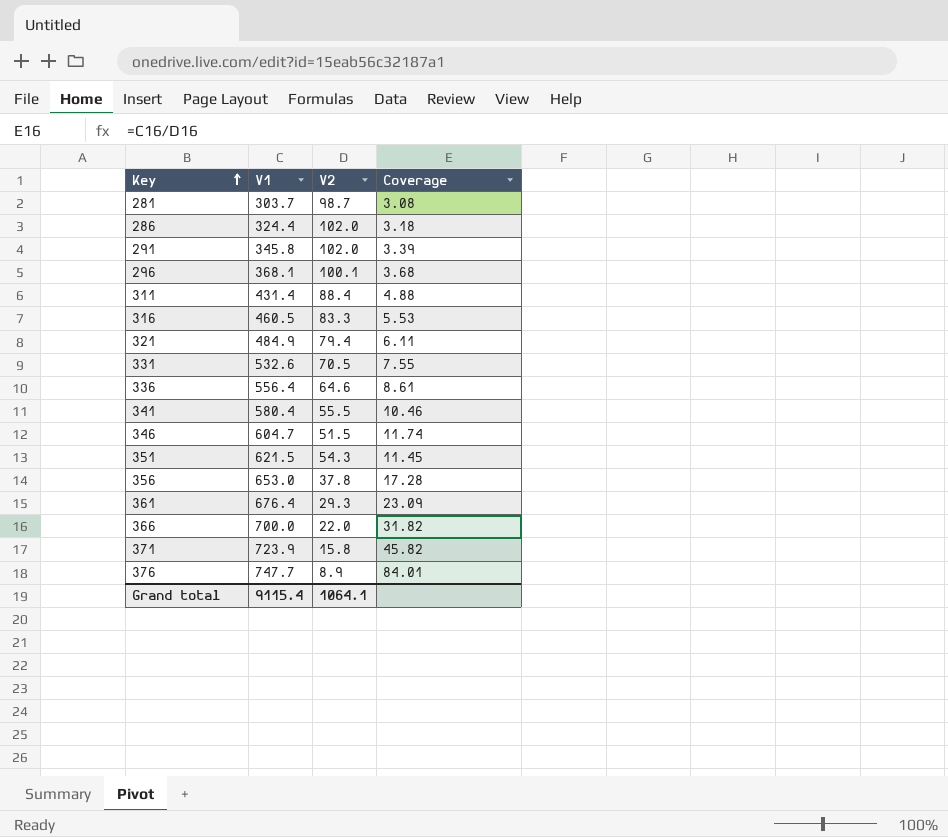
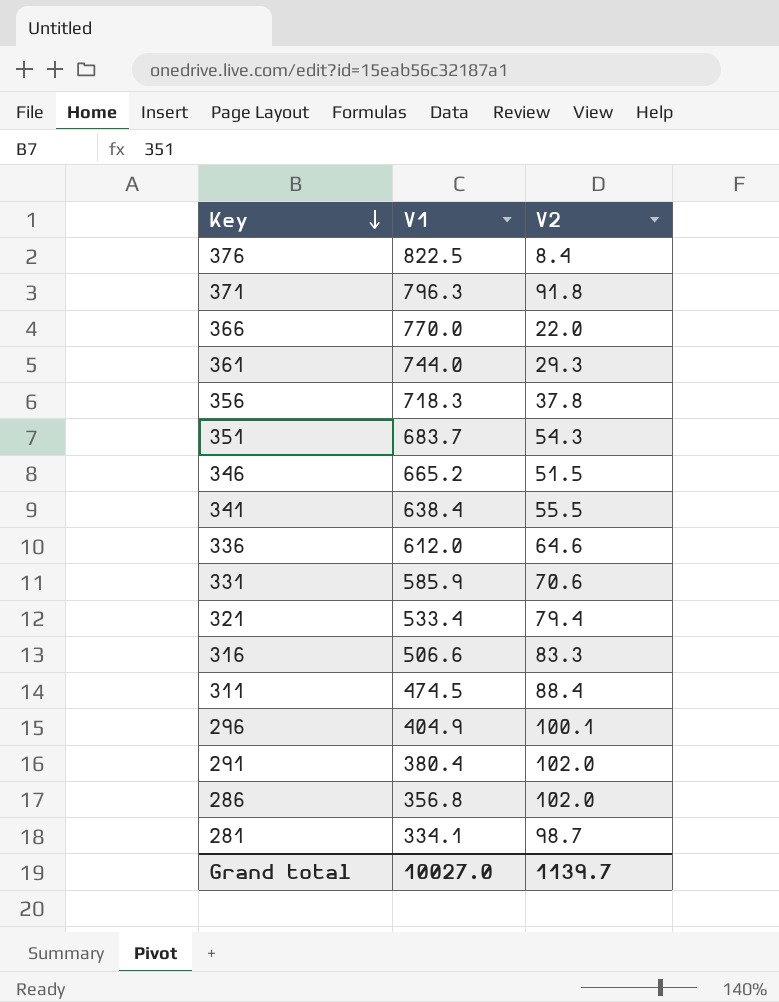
row order: Key ascending -> Key descending
column Coverage | formula: [V1] / [V2] -> none
376 | V1: 747.7 -> 822.5
376 | V2: 8.9 -> 8.4
371 | V1: 723.9 -> 796.3
371 | V2: 15.8 -> 91.8
366 | V1: 700.0 -> 770.0
361 | V1: 676.4 -> 744.0
356 | V1: 653.0 -> 718.3
351 | V1: 621.5 -> 683.7
346 | V1: 604.7 -> 665.2
341 | V1: 580.4 -> 638.4
336 | V1: 556.4 -> 612.0
331 | V1: 532.6 -> 585.9
331 | V2: 70.5 -> 70.6
321 | V1: 484.9 -> 533.4
316 | V1: 460.5 -> 506.6
311 | V1: 431.4 -> 474.5
296 | V1: 368.1 -> 404.9
291 | V1: 345.8 -> 380.4
286 | V1: 324.4 -> 356.8
281 | V1: 303.7 -> 334.1
Grand total | V1: 9115.4 -> 10027.0
Grand total | V2: 1064.1 -> 1139.7

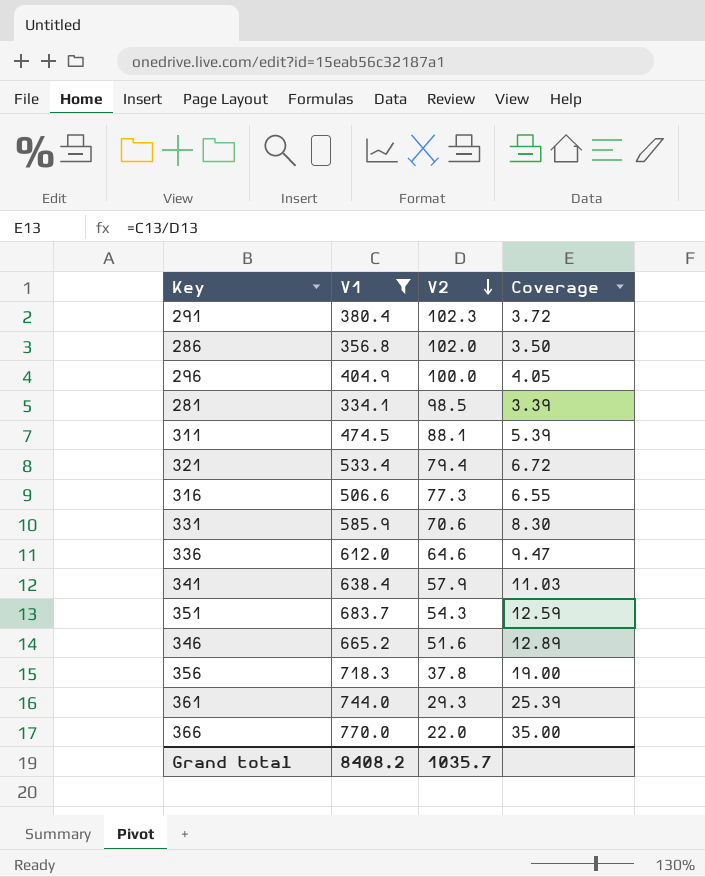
filter: none -> V1 <= 770.0
row order: Key descending -> V2 descending
column Coverage | formula: none -> [V1] / [V2]
291 | V2: 102.0 -> 102.3
296 | V2: 100.1 -> 100.0
281 | V2: 98.7 -> 98.5
311 | V2: 88.4 -> 88.1
316 | V2: 83.3 -> 77.3
341 | V2: 55.5 -> 57.9
346 | V2: 51.5 -> 51.6
Grand total | V1: 10027.0 -> 8408.2
Grand total | V2: 1139.7 -> 1035.7

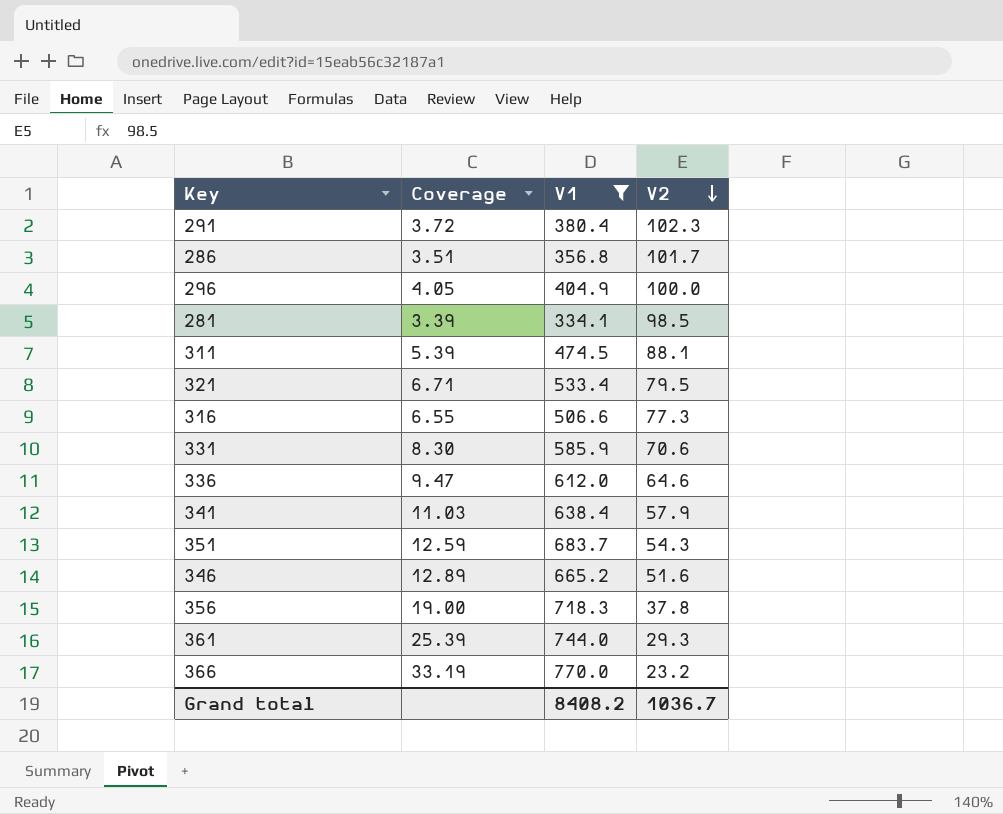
column Coverage | position: 4 -> 2
286 | Coverage: 3.50 -> 3.51
286 | V2: 102.0 -> 101.7
321 | Coverage: 6.72 -> 6.71
321 | V2: 79.4 -> 79.5
366 | Coverage: 35.00 -> 33.19
366 | V2: 22.0 -> 23.2
Grand total | V2: 1035.7 -> 1036.7

